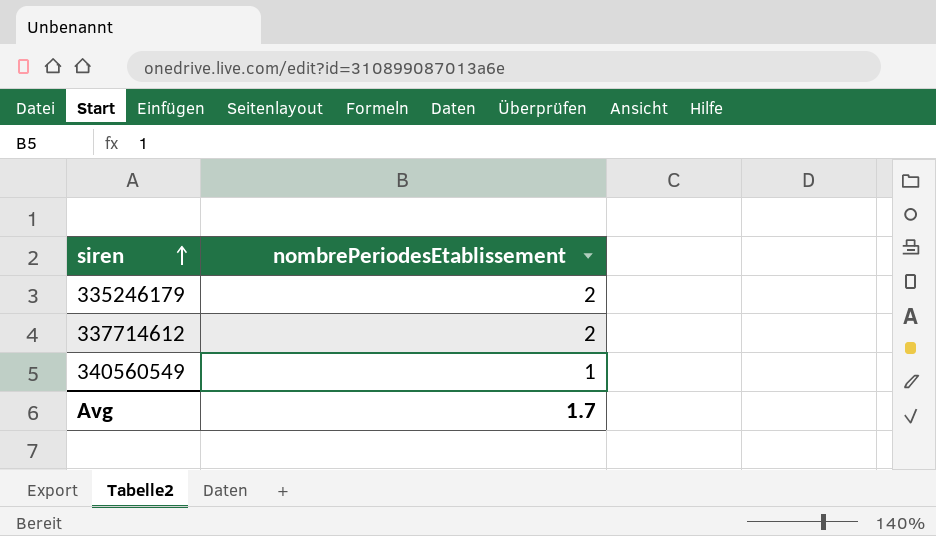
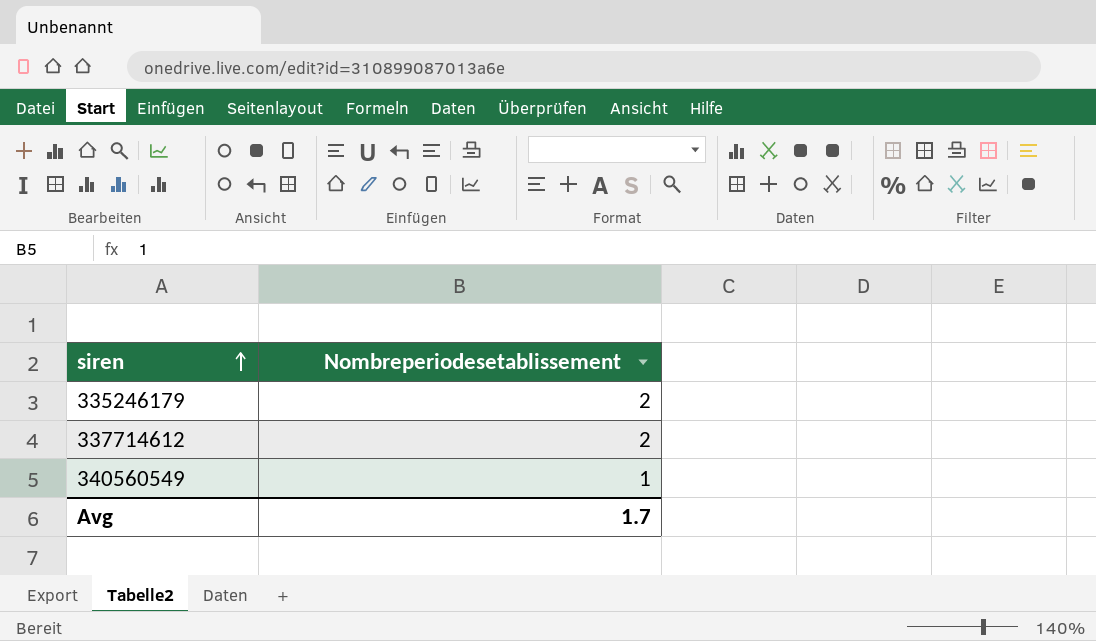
column name: nombrePeriodesEtablissement -> Nombreperiodesetablissement

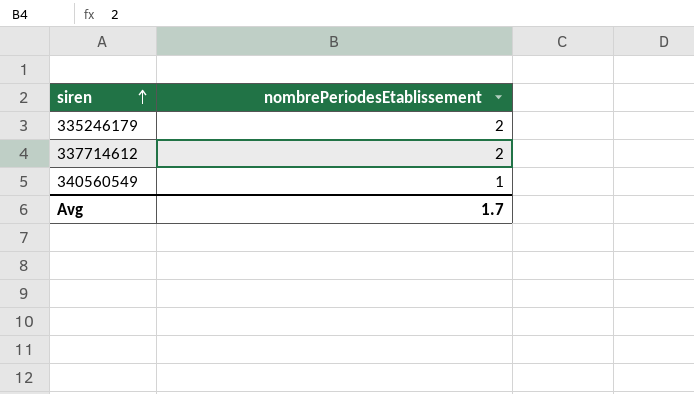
column name: Nombreperiodesetablissement -> nombrePeriodesEtablissement

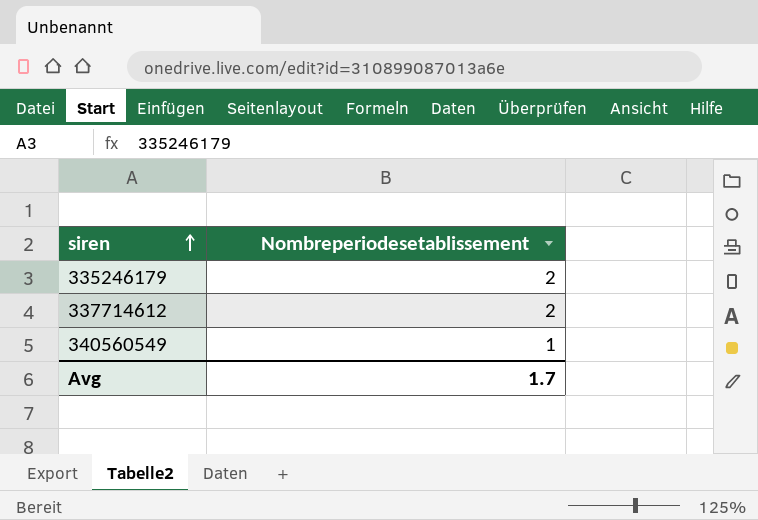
column name: nombrePeriodesEtablissement -> Nombreperiodesetablissement

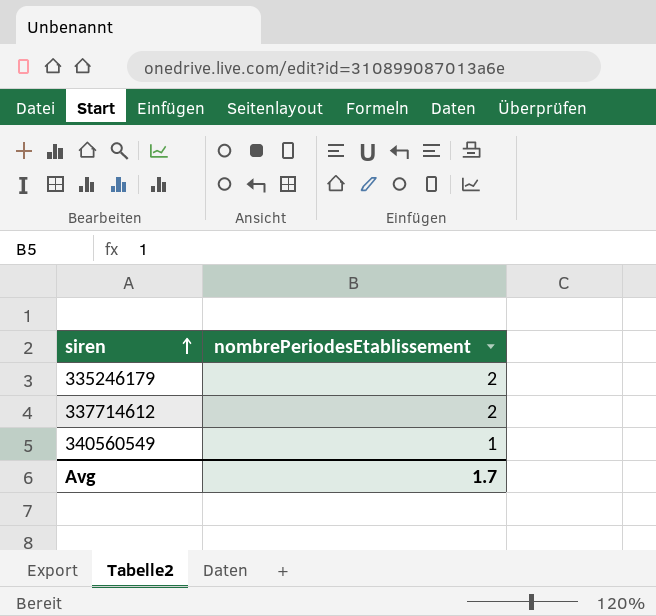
column name: Nombreperiodesetablissement -> nombrePeriodesEtablissement

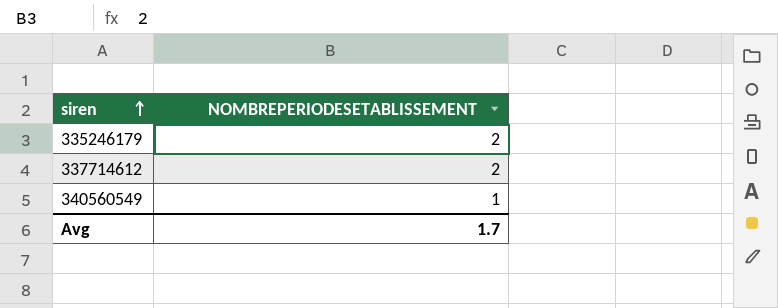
column name: nombrePeriodesEtablissement -> NOMBREPERIODESETABLISSEMENT

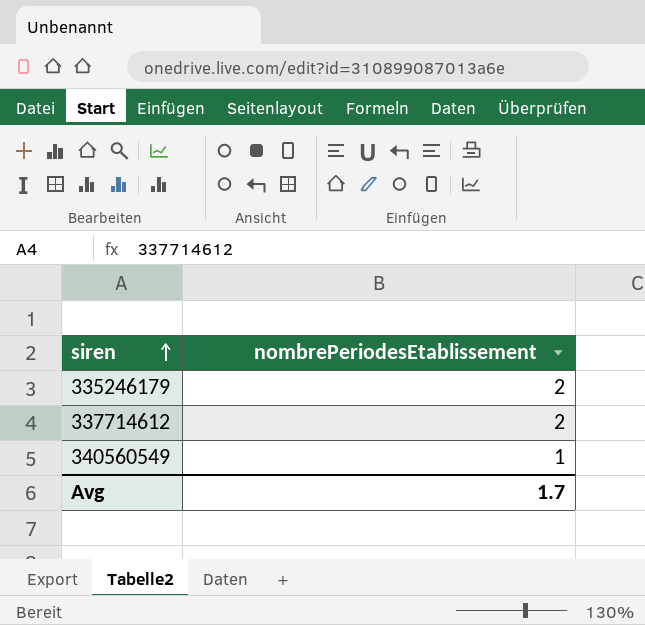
column name: NOMBREPERIODESETABLISSEMENT -> nombrePeriodesEtablissement

